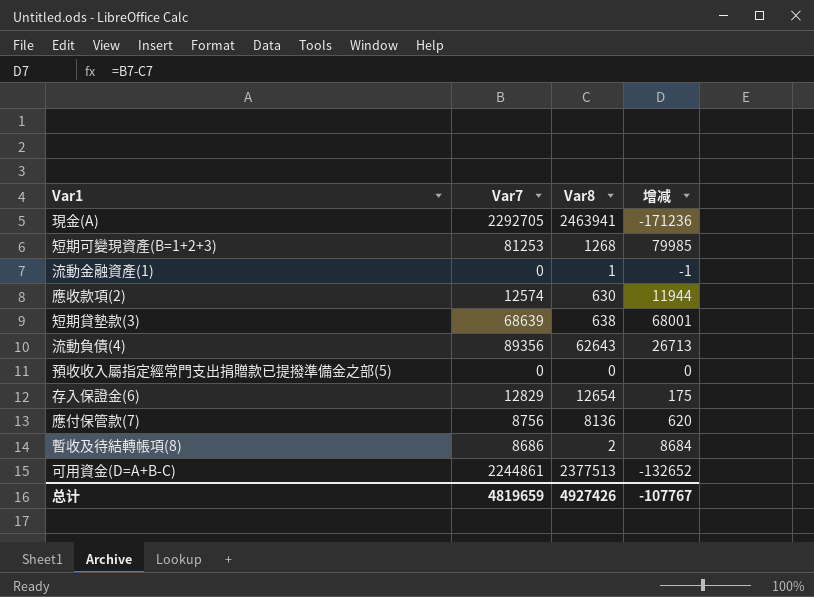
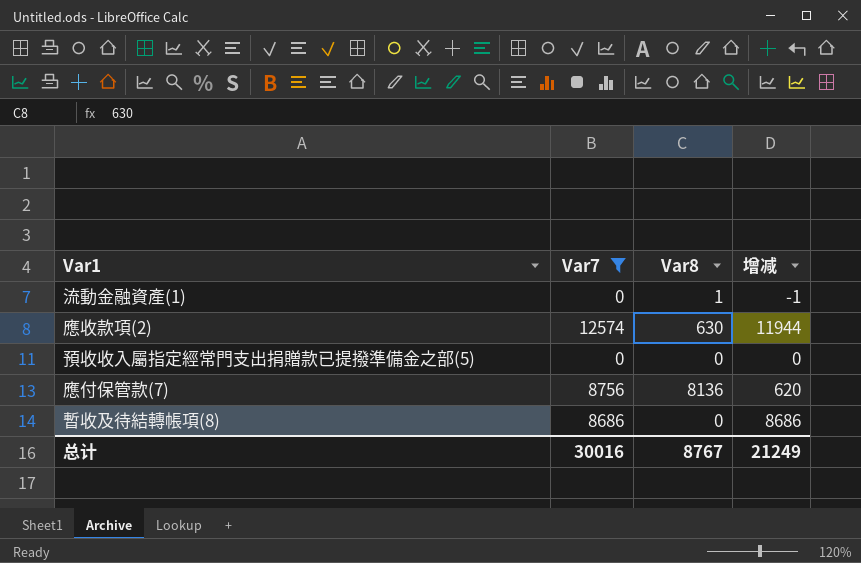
filter: none -> Var7 <= 12574
暫收及待結轉帳項(8) | Var8: 2 -> 0
暫收及待結轉帳項(8) | 增减: 8684 -> 8686
总计 | Var7: 4819659 -> 30016
总计 | Var8: 4927426 -> 8767
总计 | 增减: -107767 -> 21249

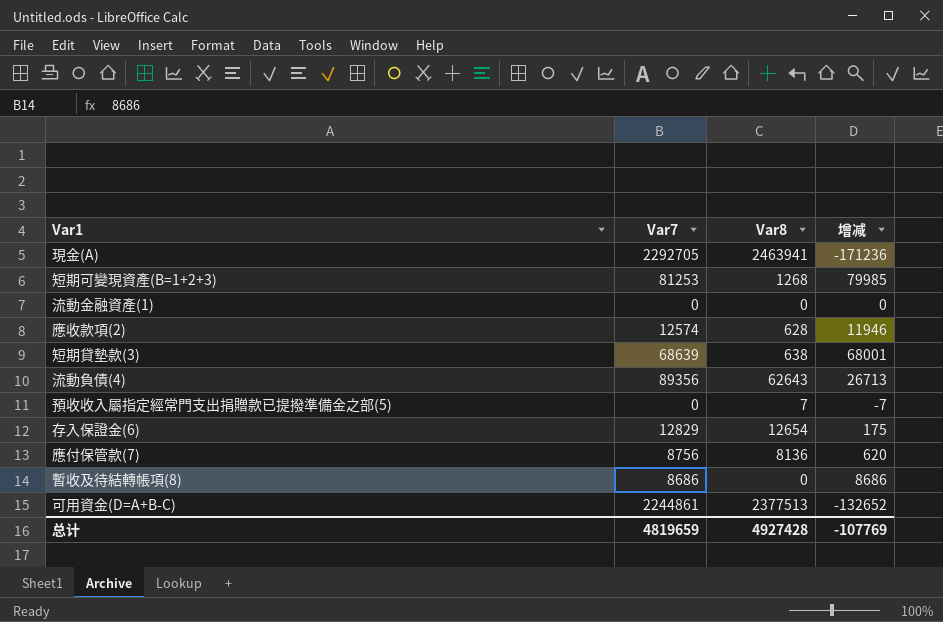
filter: Var7 <= 12574 -> none
流動金融資產(1) | Var8: 1 -> 0
流動金融資產(1) | 增减: -1 -> 0
應收款項(2) | Var8: 630 -> 628
應收款項(2) | 增减: 11944 -> 11946
預收收入屬指定經常門支出捐贈款已提撥準備金之部(5) | Var8: 0 -> 7
預收收入屬指定經常門支出捐贈款已提撥準備金之部(5) | 增减: 0 -> -7
总计 | Var7: 30016 -> 4819659
总计 | Var8: 8767 -> 4927428
总计 | 增减: 21249 -> -107769

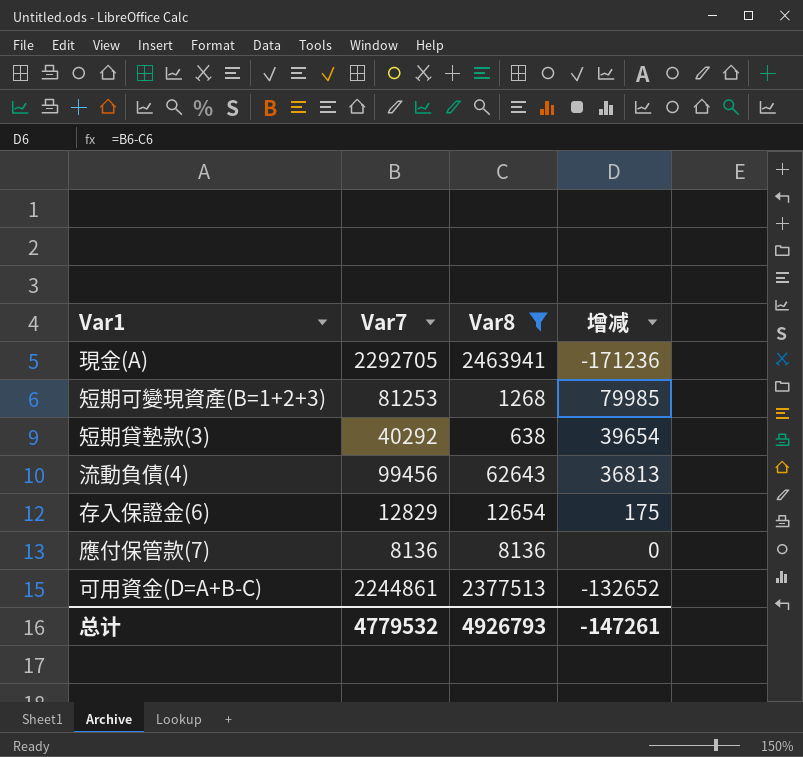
filter: none -> Var8 >= 638
短期貸墊款(3) | Var7: 68639 -> 40292
短期貸墊款(3) | 增减: 68001 -> 39654
流動負債(4) | Var7: 89356 -> 99456
流動負債(4) | 增减: 26713 -> 36813
應付保管款(7) | Var7: 8756 -> 8136
應付保管款(7) | 增减: 620 -> 0
总计 | Var7: 4819659 -> 4779532
总计 | Var8: 4927428 -> 4926793
总计 | 增减: -107769 -> -147261

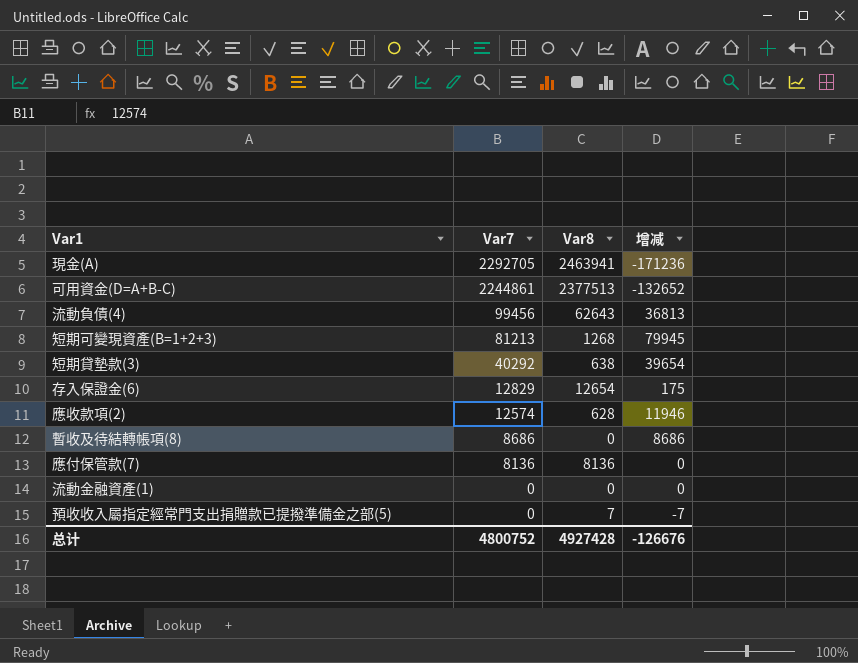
filter: Var8 >= 638 -> none
row order: none -> Var7 descending
短期可變現資產(B=1+2+3) | Var7: 81253 -> 81213
短期可變現資產(B=1+2+3) | 增减: 79985 -> 79945
总计 | Var7: 4779532 -> 4800752
总计 | Var8: 4926793 -> 4927428
总计 | 增减: -147261 -> -126676

